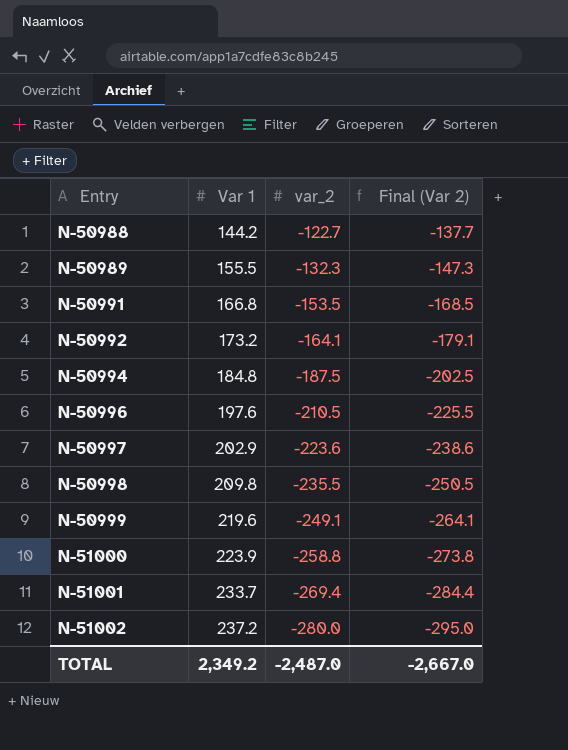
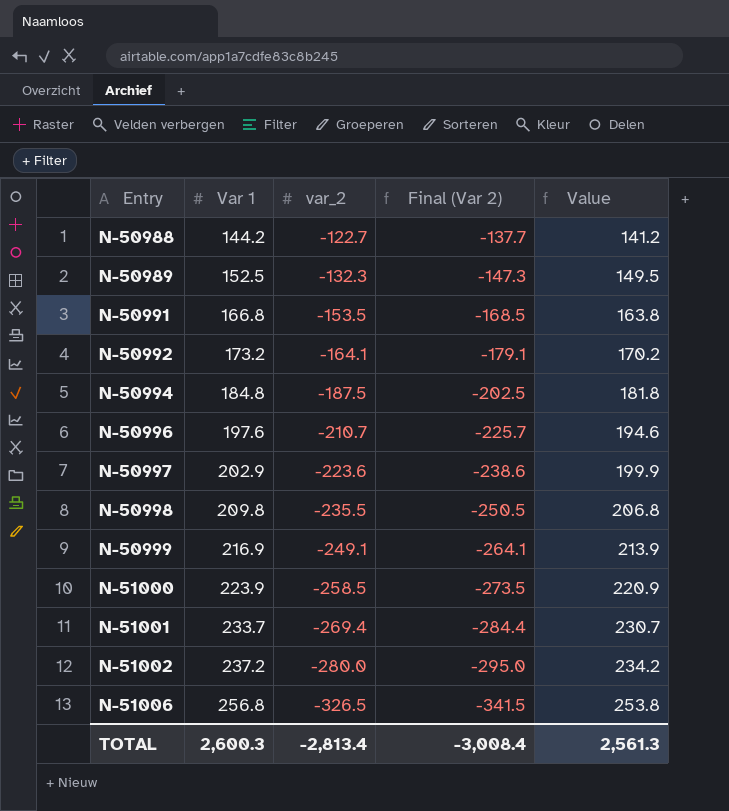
column Value | formula: none -> [Var 1] - 3
N-50989 | Var 1: 155.5 -> 152.5
N-50996 | var_2: -210.5 -> -210.7
N-50996 | Final (Var 2): -225.5 -> -225.7
N-50999 | Var 1: 219.6 -> 216.9
N-51000 | var_2: -258.8 -> -258.5
N-51000 | Final (Var 2): -273.8 -> -273.5
row N-51006: none -> 256.8 | -326.5 | -341.5 | 253.8
TOTAL | Var 1: 2,349.2 -> 2,600.3
TOTAL | var_2: -2,487.0 -> -2,813.4
TOTAL | Final (Var 2): -2,667.0 -> -3,008.4

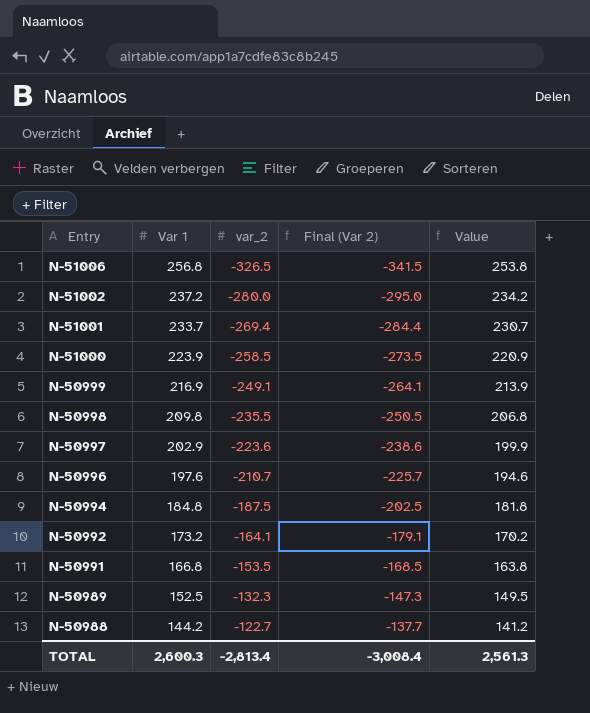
row order: Entry ascending -> Entry descending

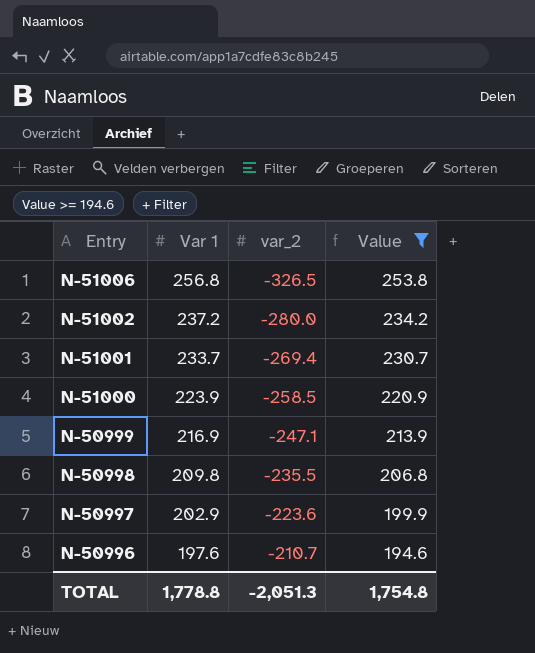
filter: none -> Value >= 194.6
column Final (Var 2) | formula: [var_2] - 15 -> none
N-50999 | var_2: -249.1 -> -247.1
TOTAL | Var 1: 2,600.3 -> 1,778.8
TOTAL | var_2: -2,813.4 -> -2,051.3
TOTAL | Value: 2,561.3 -> 1,754.8

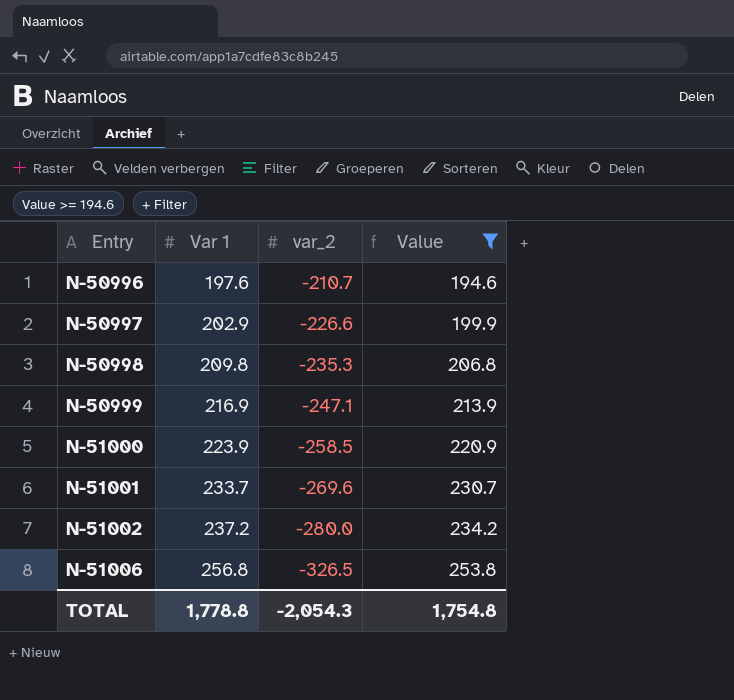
row order: Entry descending -> Entry ascending
N-50997 | var_2: -223.6 -> -226.6
N-50998 | var_2: -235.5 -> -235.3
N-51001 | var_2: -269.4 -> -269.6
TOTAL | var_2: -2,051.3 -> -2,054.3

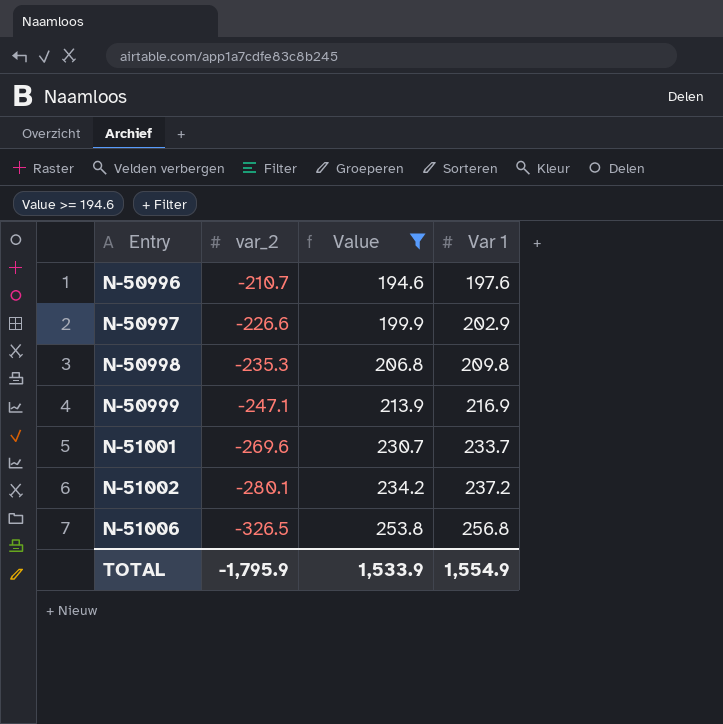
column Var 1 | position: 2 -> 4
row N-51000: 223.9 | -258.5 | 220.9 -> none
N-51002 | var_2: -280.0 -> -280.1
TOTAL | var_2: -2,054.3 -> -1,795.9
TOTAL | Value: 1,754.8 -> 1,533.9
TOTAL | Var 1: 1,778.8 -> 1,554.9

